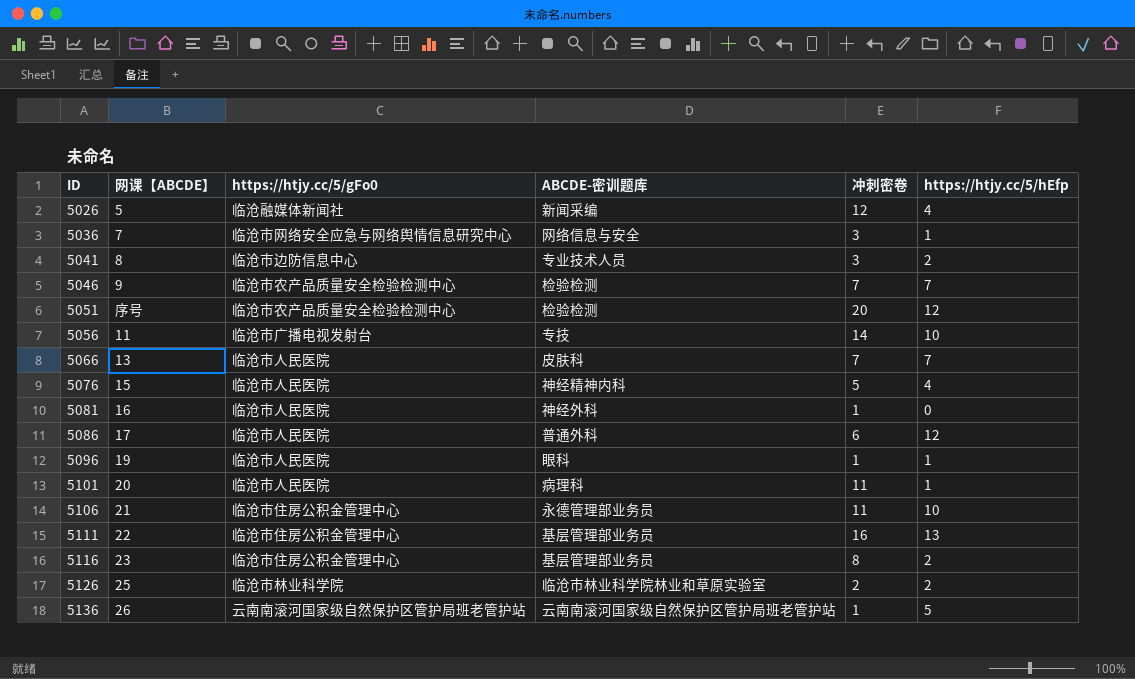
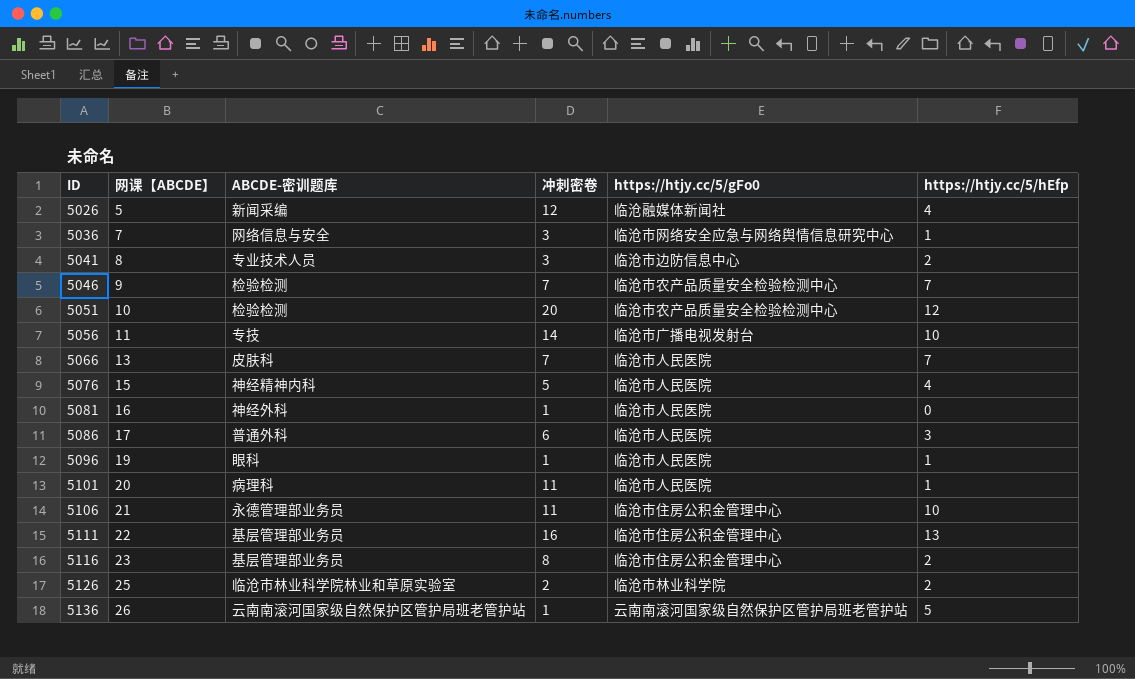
column https://htjy.cc/5/gFo0 | position: 3 -> 5
5051 | 网课【ABCDE】: 序号 -> 10
5086 | https://htjy.cc/5/hEfp: 12 -> 3

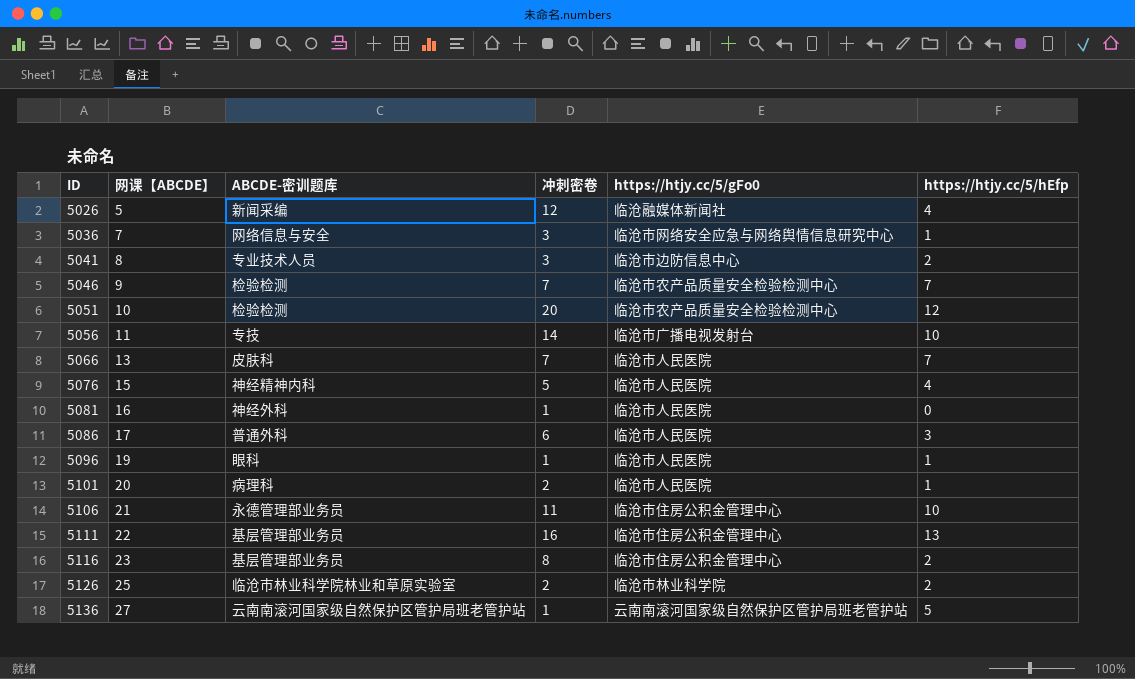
5101 | 冲刺密卷: 11 -> 2
5136 | 网课【ABCDE】: 26 -> 27

